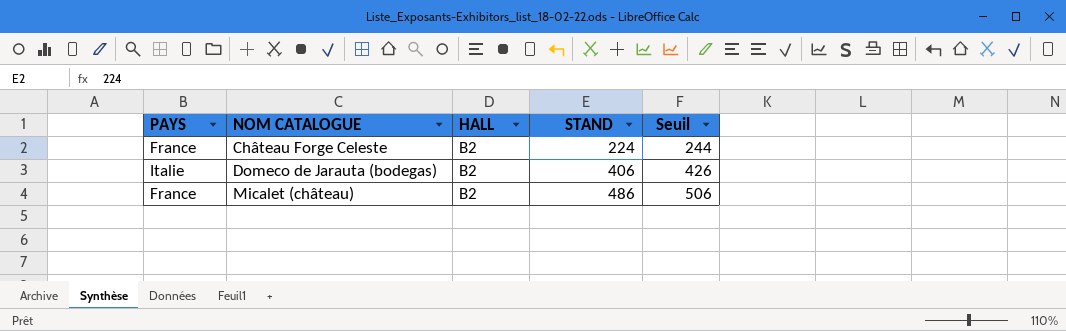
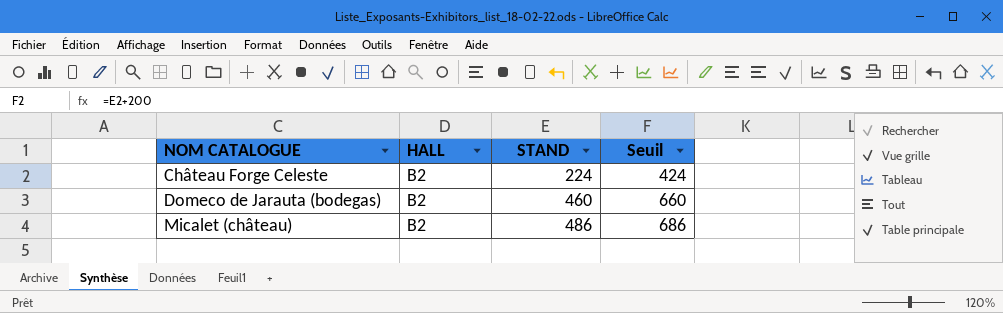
column PAYS | position: 1 -> none
column Seuil | formula: [STAND] + 20 -> [STAND] + 200
Domeco de Jarauta (bodegas) | STAND: 406 -> 460

